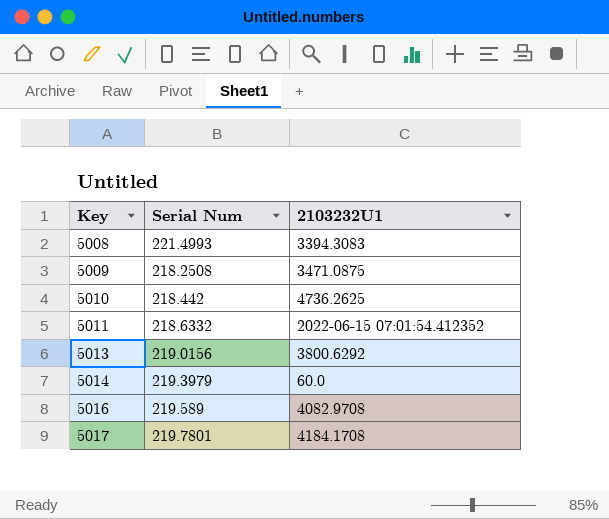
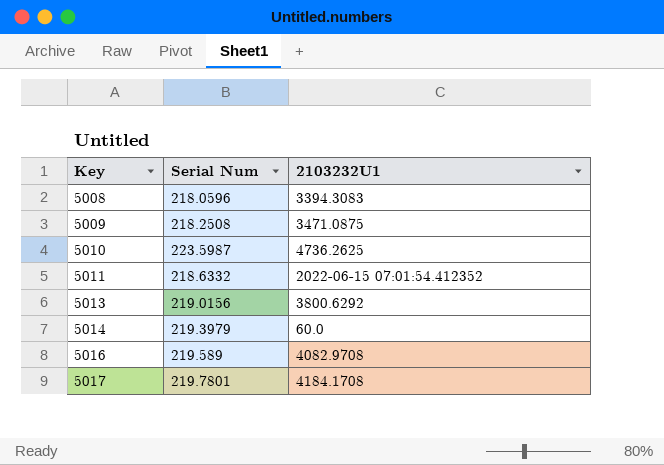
5008 | Serial Num: 221.4993 -> 218.0596
5010 | Serial Num: 218.442 -> 223.5987

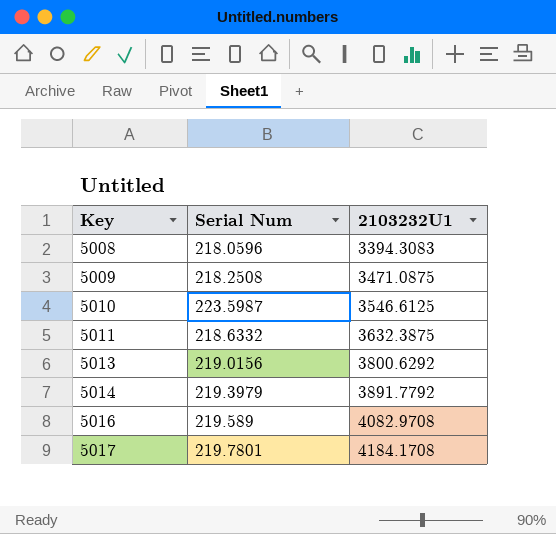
5010 | 2103232U1: 4736.2625 -> 3546.6125
5011 | 2103232U1: 2022-06-15 07:01:54.412352 -> 3632.3875
5014 | 2103232U1: 60.0 -> 3891.7792

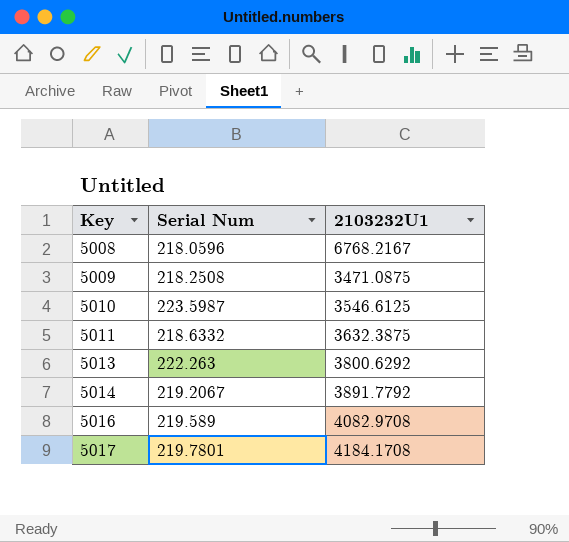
5008 | 2103232U1: 3394.3083 -> 6768.2167
5013 | Serial Num: 219.0156 -> 222.263
5014 | Serial Num: 219.3979 -> 219.2067

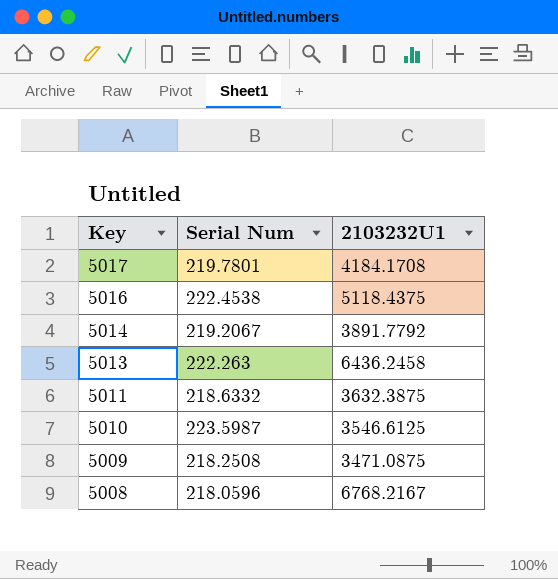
row order: Key ascending -> Key descending
5016 | Serial Num: 219.589 -> 222.4538
5016 | 2103232U1: 4082.9708 -> 5118.4375
5013 | 2103232U1: 3800.6292 -> 6436.2458

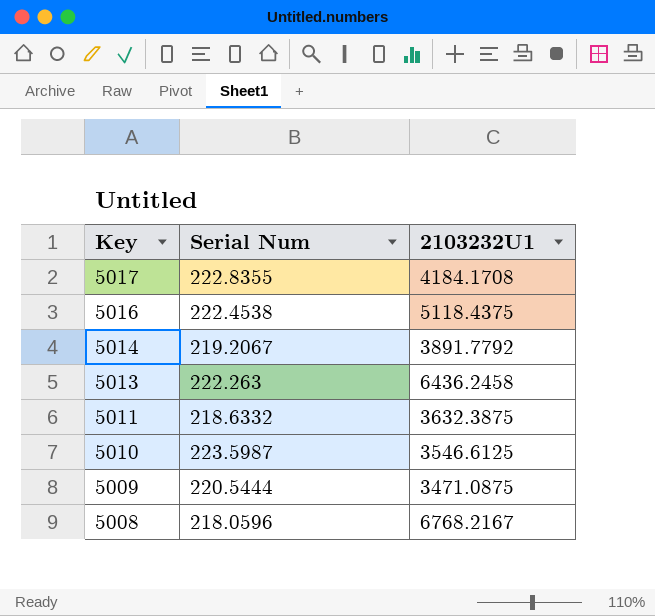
5017 | Serial Num: 219.7801 -> 222.8355
5009 | Serial Num: 218.2508 -> 220.5444

